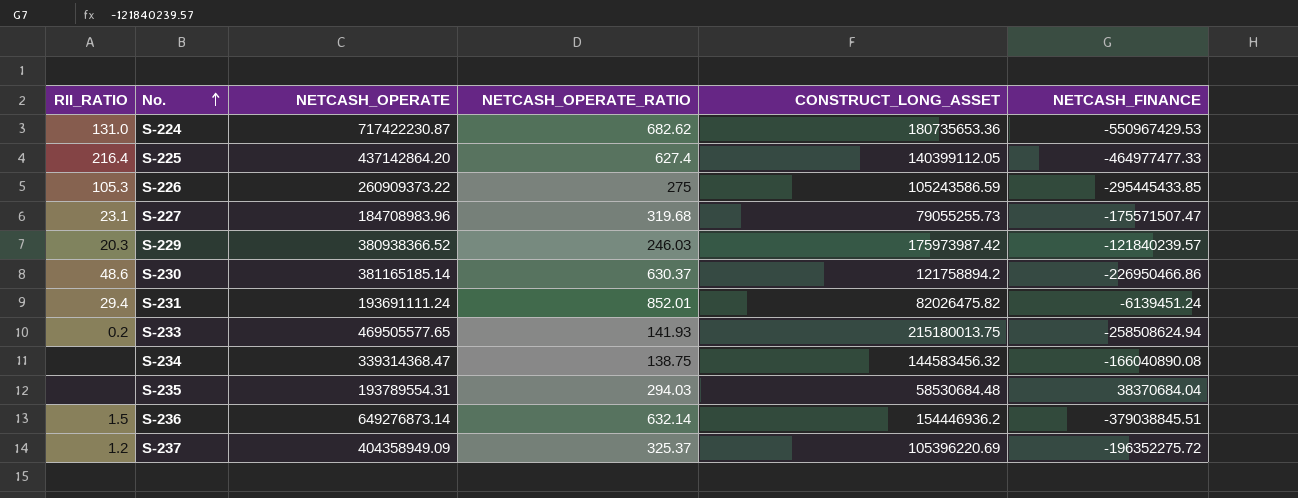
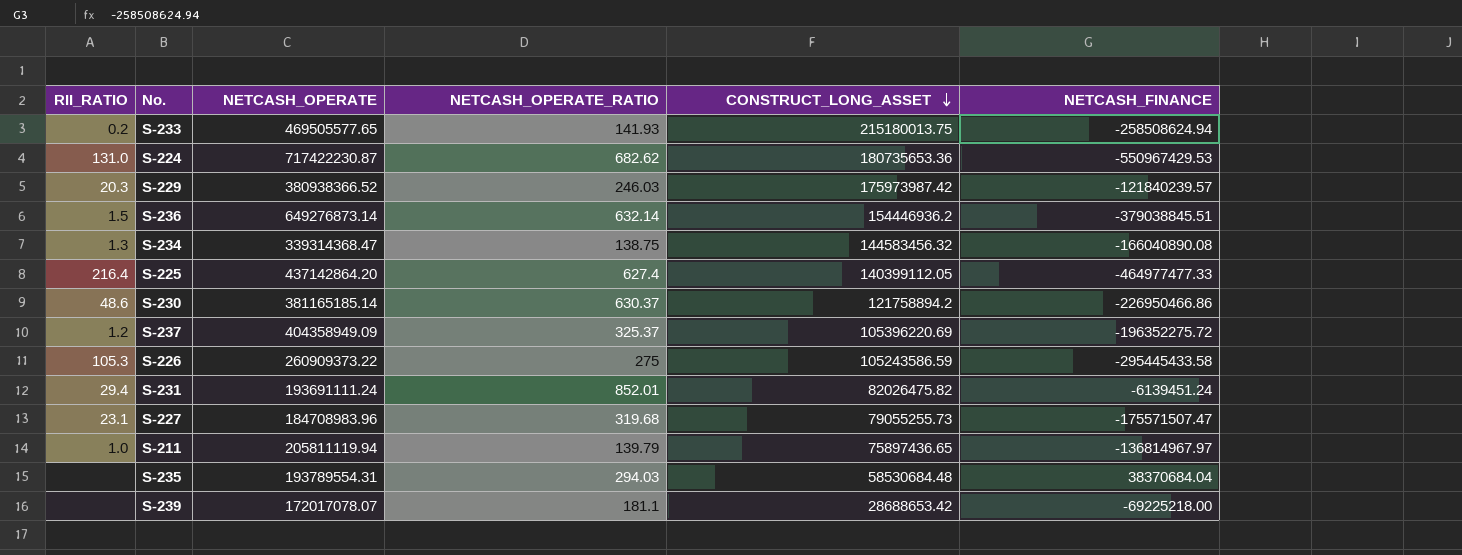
row order: No. ascending -> CONSTRUCT_LONG_ASSET descending
S-234 | RII_RATIO: none -> 1.3
S-226 | NETCASH_FINANCE: -295445433.85 -> -295445433.58
row S-211: none -> 1.0 | 205811119.94 | 139.79 | 75897436.65 | -136814967.97
row S-239: none -> none | 172017078.07 | 181.1 | 28688653.42 | -69225218.00

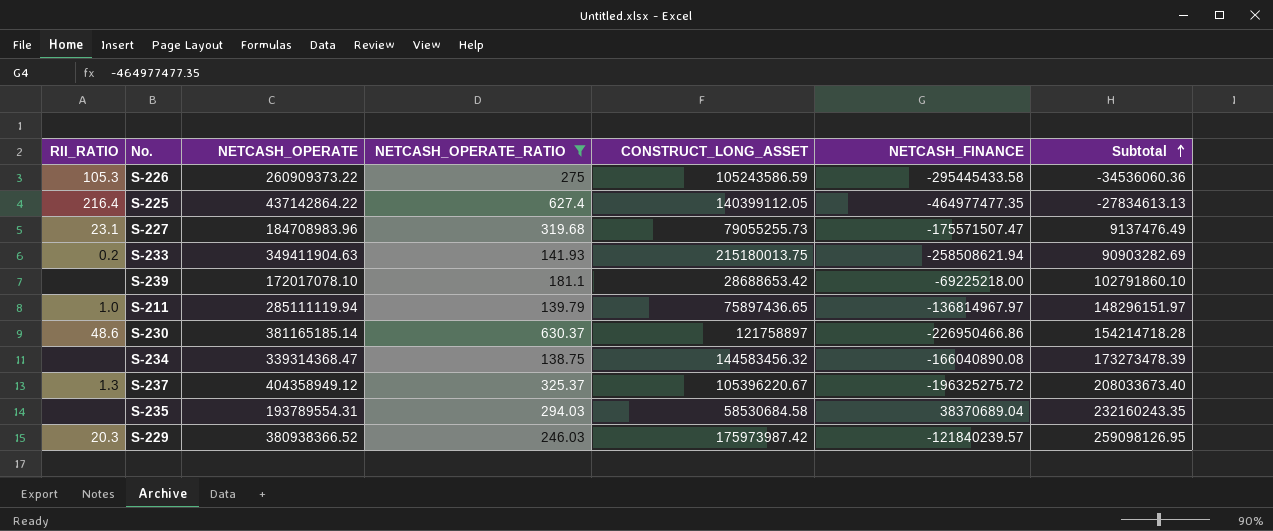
filter: none -> NETCASH_OPERATE_RATIO <= 630.37
row order: CONSTRUCT_LONG_ASSET descending -> Subtotal ascending
column Subtotal | formula: none -> [NETCASH_OPERATE] + [NETCASH_FINANCE]
S-225 | NETCASH_OPERATE: 437142864.20 -> 437142864.22
S-225 | NETCASH_FINANCE: -464977477.33 -> -464977477.35
S-233 | NETCASH_OPERATE: 469505577.65 -> 349411904.63
S-233 | NETCASH_FINANCE: -258508624.94 -> -258508621.94
S-239 | NETCASH_OPERATE: 172017078.07 -> 172017078.10
S-211 | NETCASH_OPERATE: 205811119.94 -> 285111119.94
S-230 | CONSTRUCT_LONG_ASSET: 121758894.2 -> 121758897
S-234 | RII_RATIO: 1.3 -> none
S-237 | RII_RATIO: 1.2 -> 1.3
S-237 | NETCASH_OPERATE: 404358949.09 -> 404358949.12
S-237 | CONSTRUCT_LONG_ASSET: 105396220.69 -> 105396220.67
S-237 | NETCASH_FINANCE: -196352275.72 -> -196325275.72
S-235 | CONSTRUCT_LONG_ASSET: 58530684.48 -> 58530684.58
S-235 | NETCASH_FINANCE: 38370684.04 -> 38370689.04

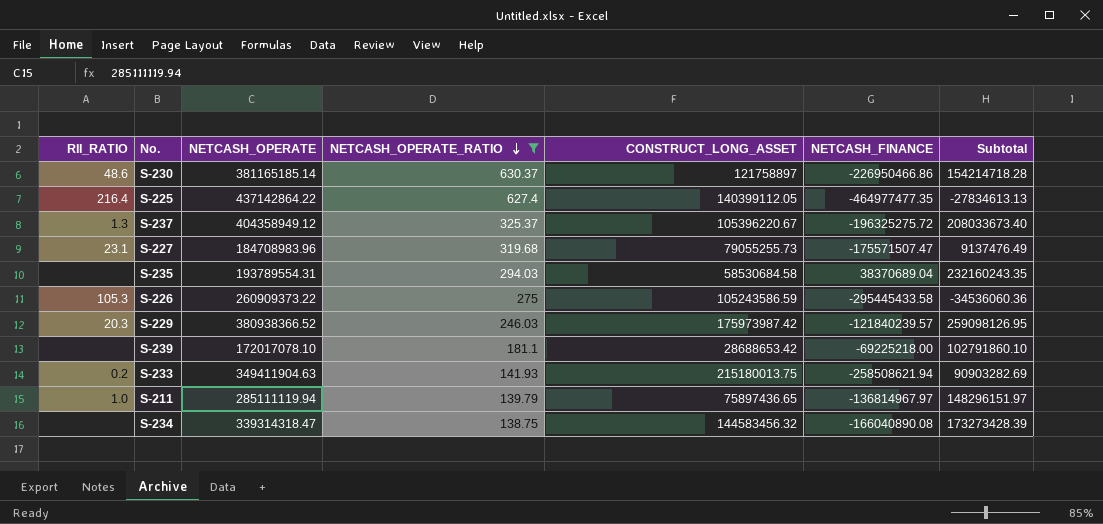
row order: Subtotal ascending -> NETCASH_OPERATE_RATIO descending
S-234 | NETCASH_OPERATE: 339314368.47 -> 339314318.47
S-234 | Subtotal: 173273478.39 -> 173273428.39

